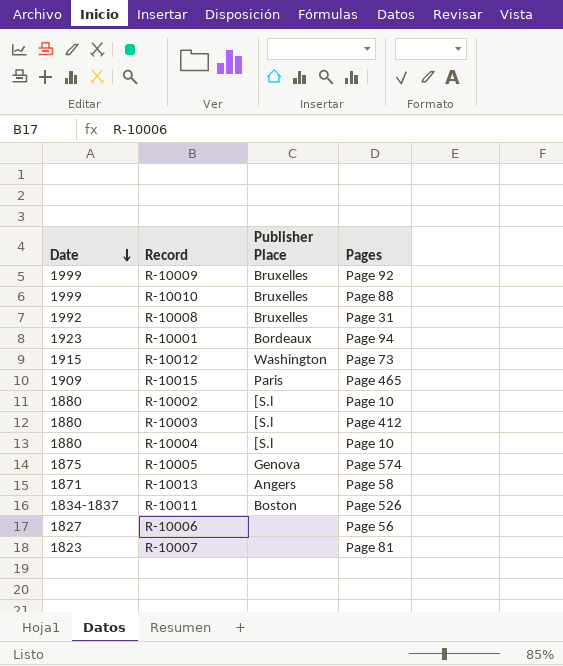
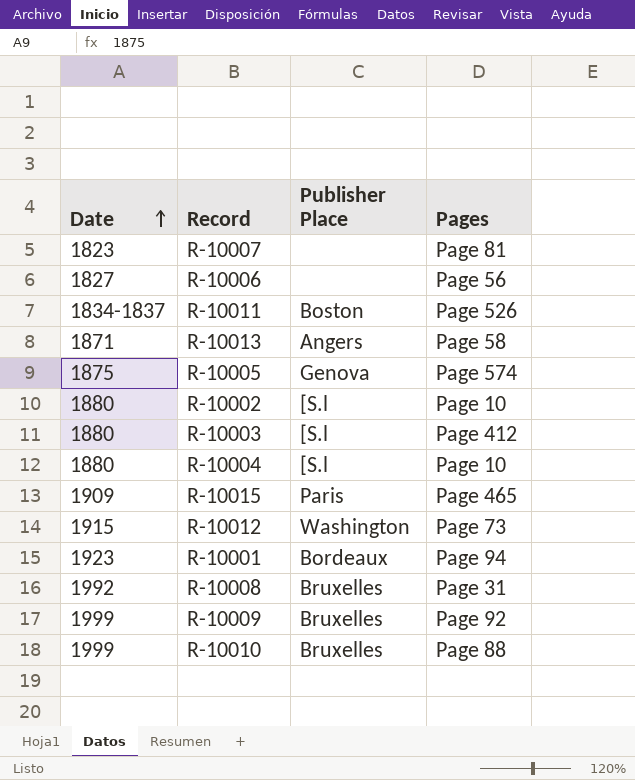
row order: Date descending -> Date ascending

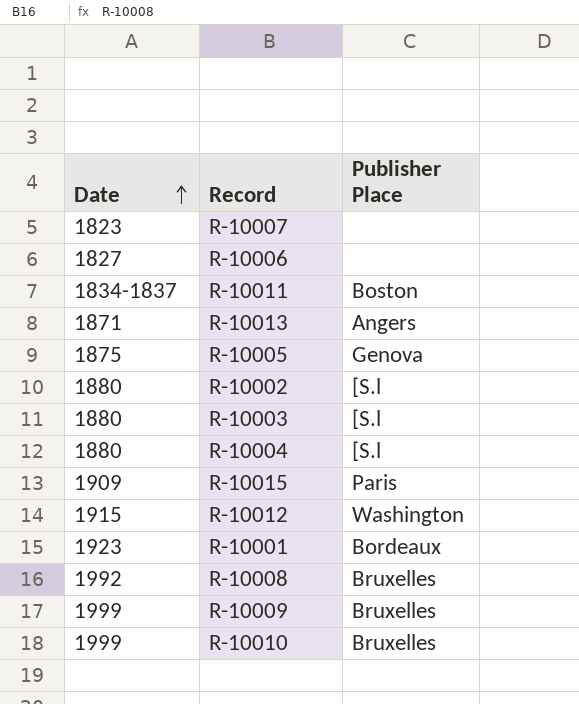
column Pages | position: 4 -> none

